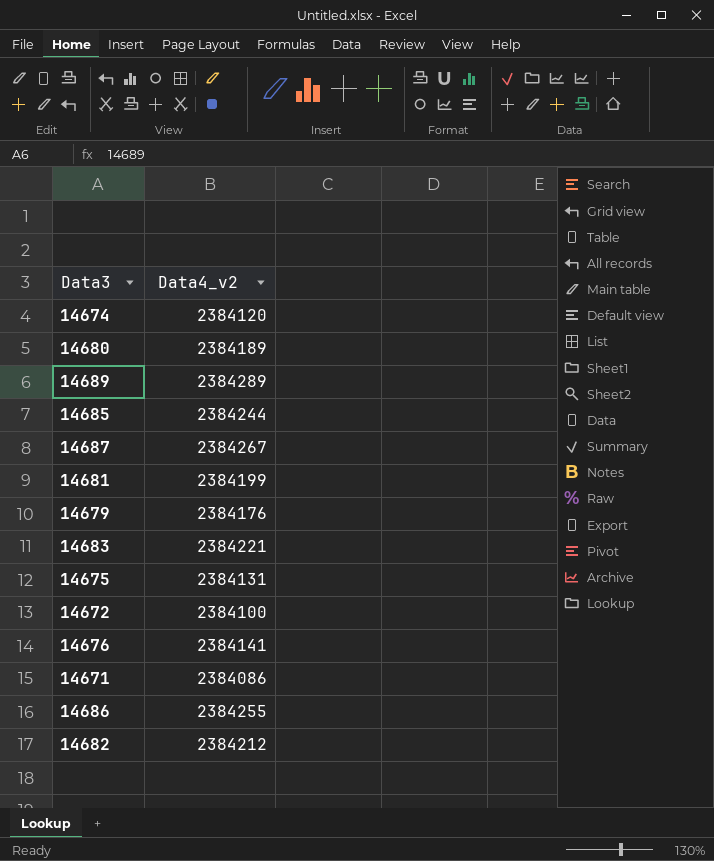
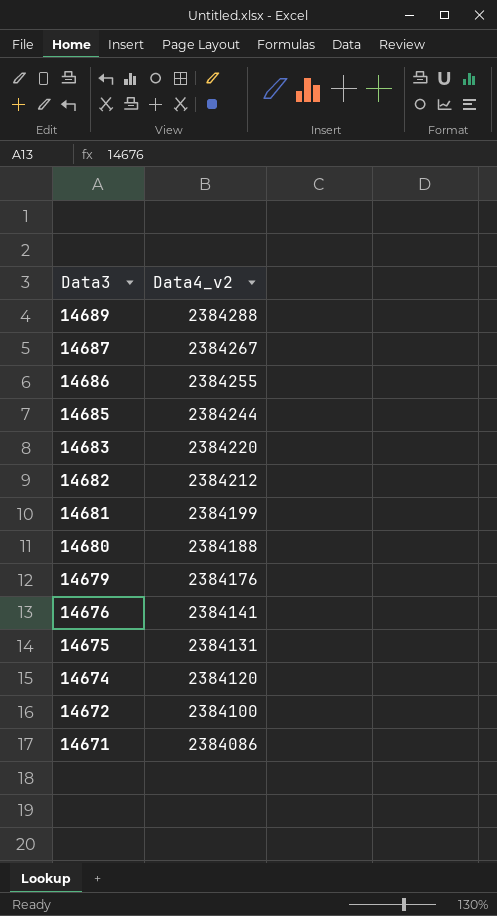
row order: none -> Data3 descending
14689 | Data4_v2: 2384289 -> 2384288
14683 | Data4_v2: 2384221 -> 2384220
14680 | Data4_v2: 2384189 -> 2384188

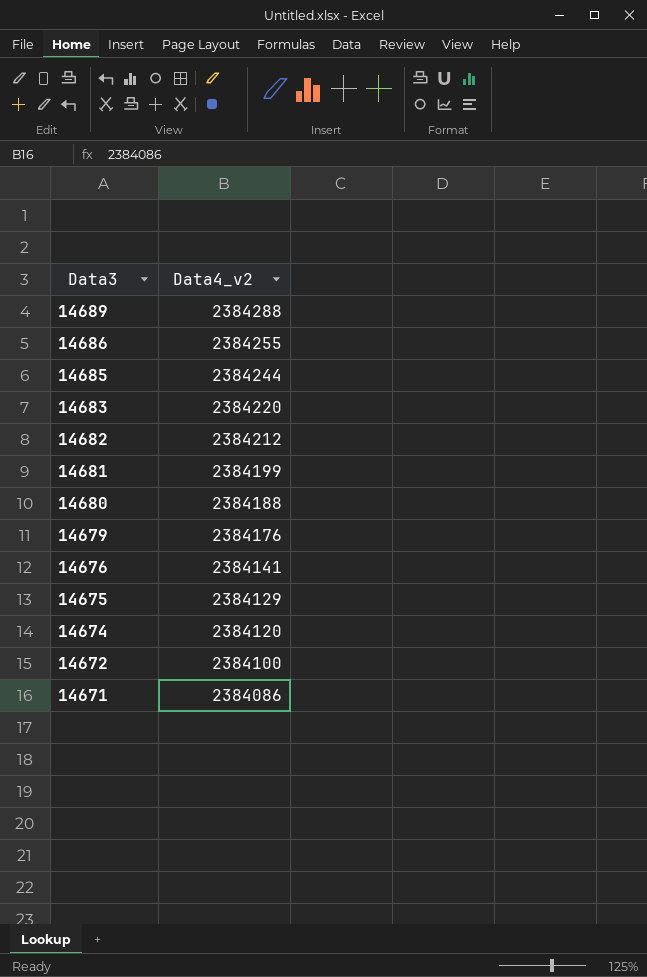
row 14687: 2384267 -> none
14675 | Data4_v2: 2384131 -> 2384129

